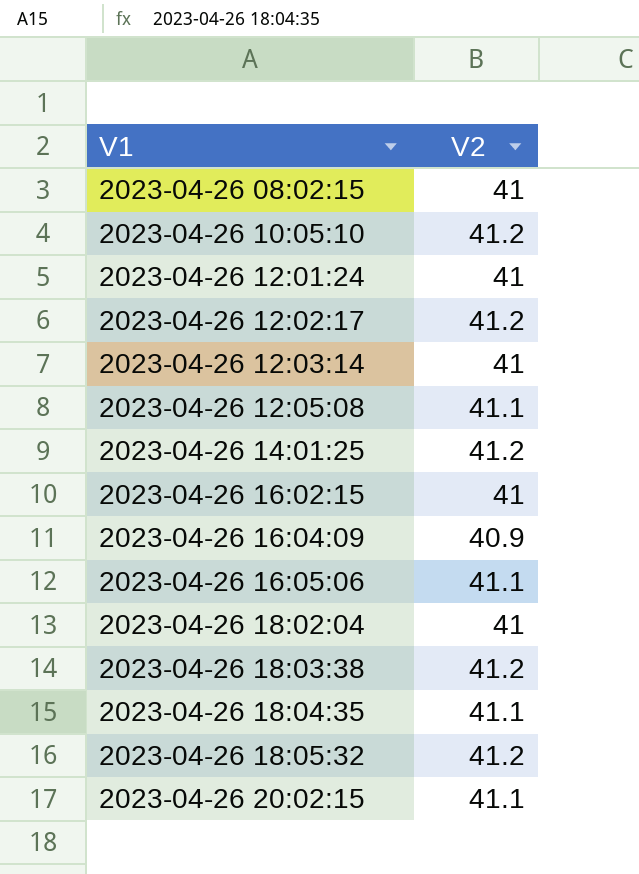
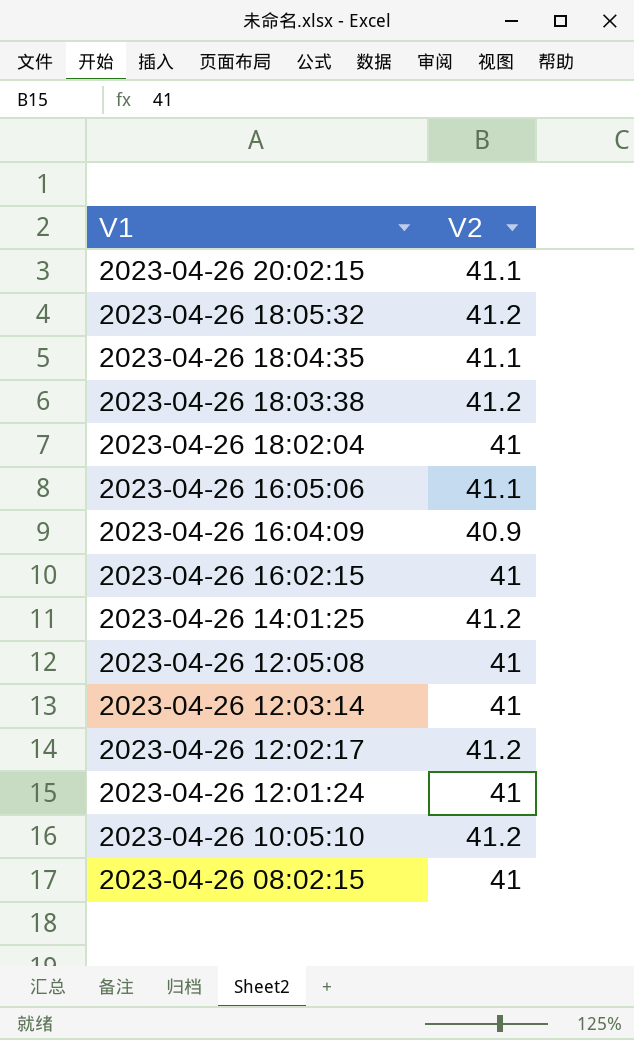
row order: V1 ascending -> V1 descending
2023-04-26 12:05:08 | V2: 41.1 -> 41

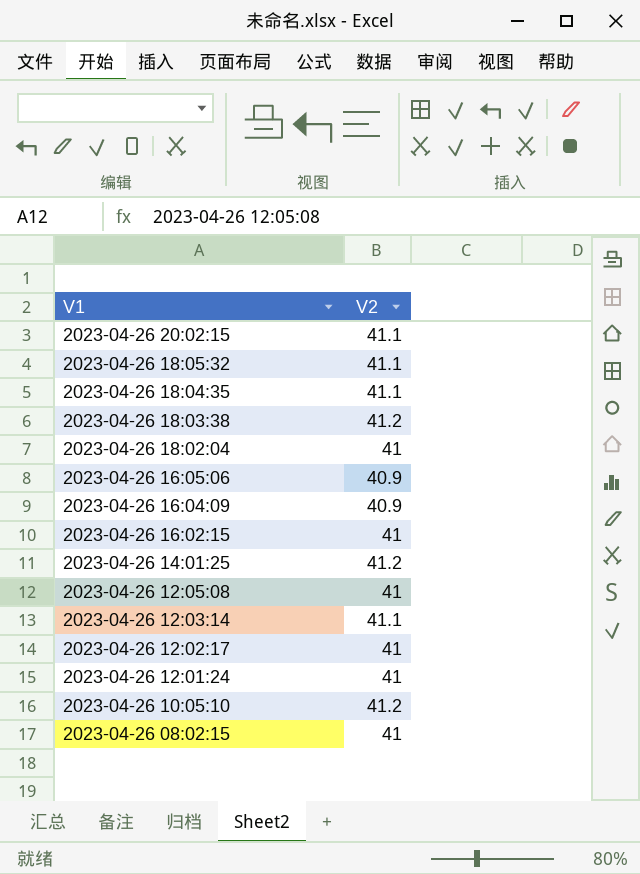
2023-04-26 18:05:32 | V2: 41.2 -> 41.1
2023-04-26 16:05:06 | V2: 41.1 -> 40.9
2023-04-26 12:03:14 | V2: 41 -> 41.1
2023-04-26 12:02:17 | V2: 41.2 -> 41

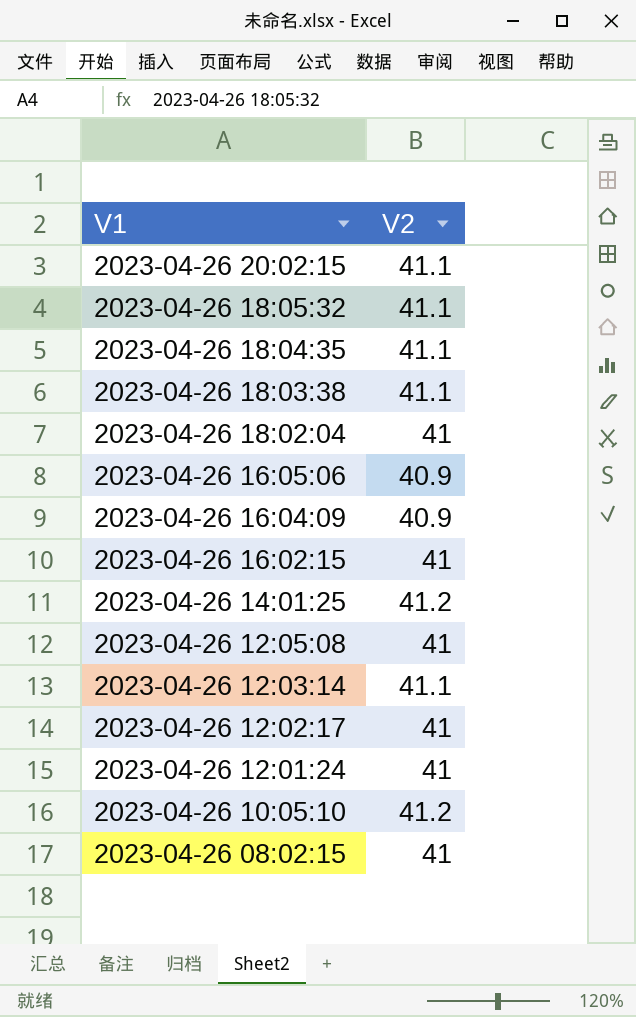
2023-04-26 18:03:38 | V2: 41.2 -> 41.1

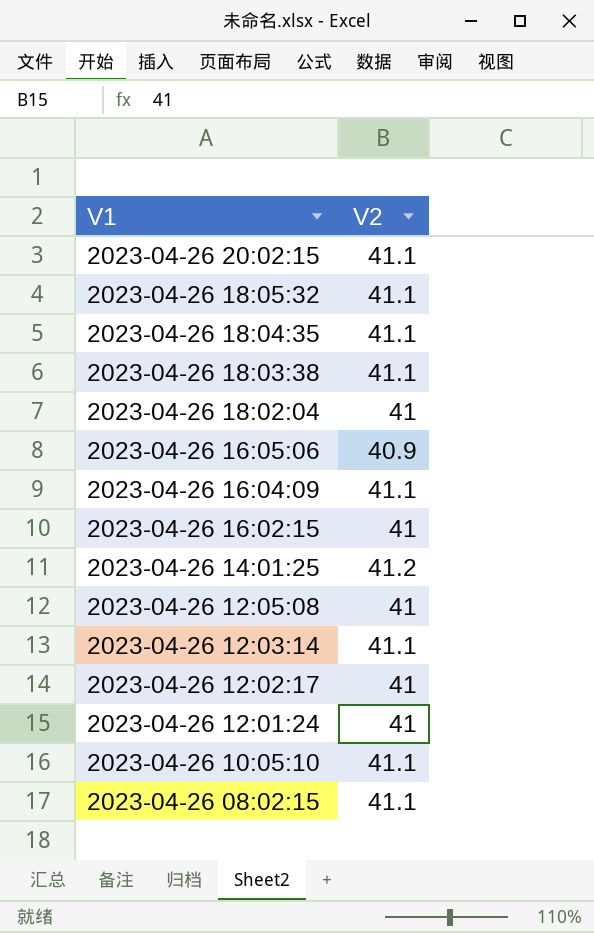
2023-04-26 16:04:09 | V2: 40.9 -> 41.1
2023-04-26 10:05:10 | V2: 41.2 -> 41.1
2023-04-26 08:02:15 | V2: 41 -> 41.1

